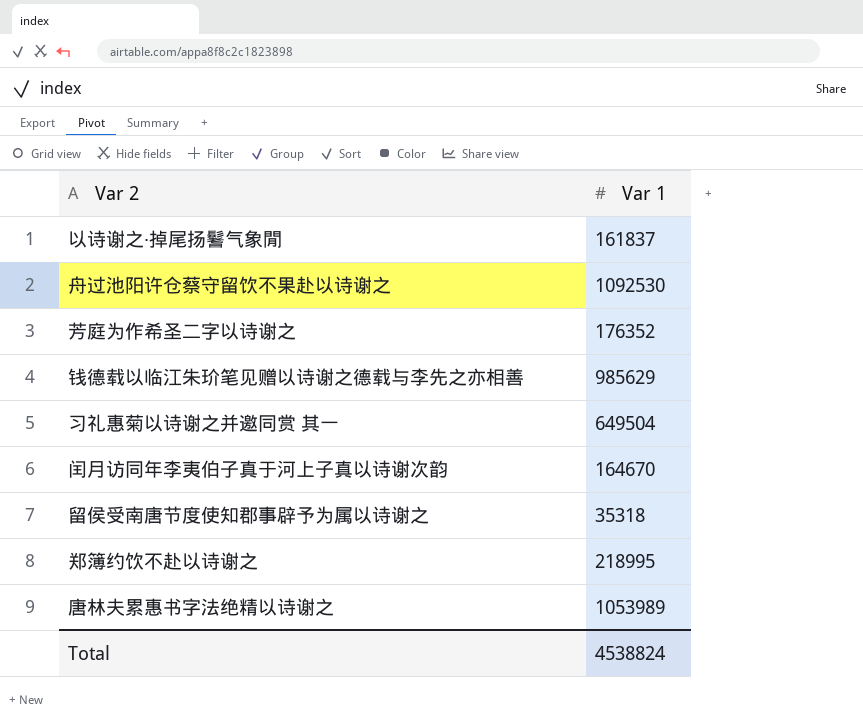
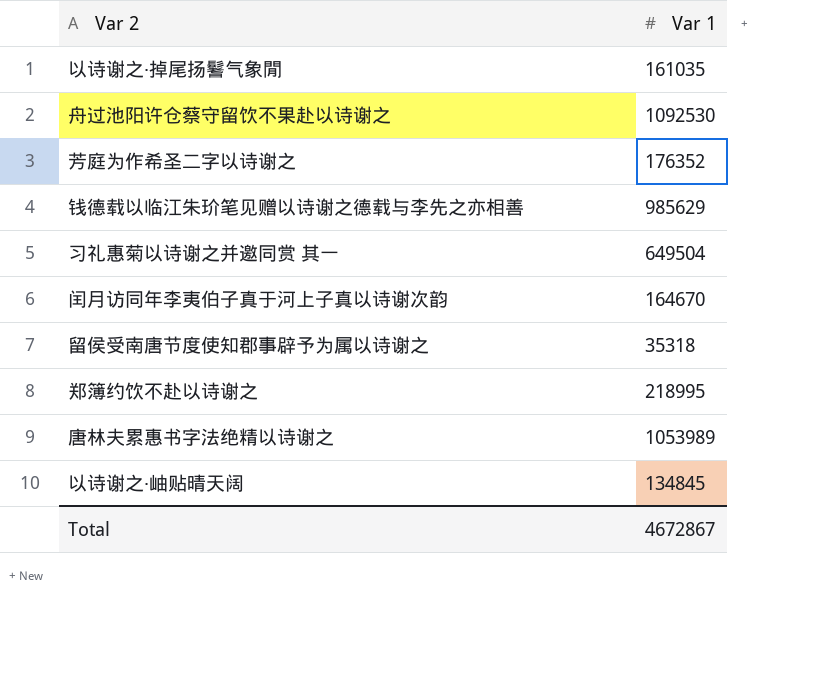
以诗谢之·掉尾扬鬐气象閒 | Var 1: 161837 -> 161035
row 以诗谢之·岫贴晴天阔: none -> 134845
Total | Var 1: 4538824 -> 4672867

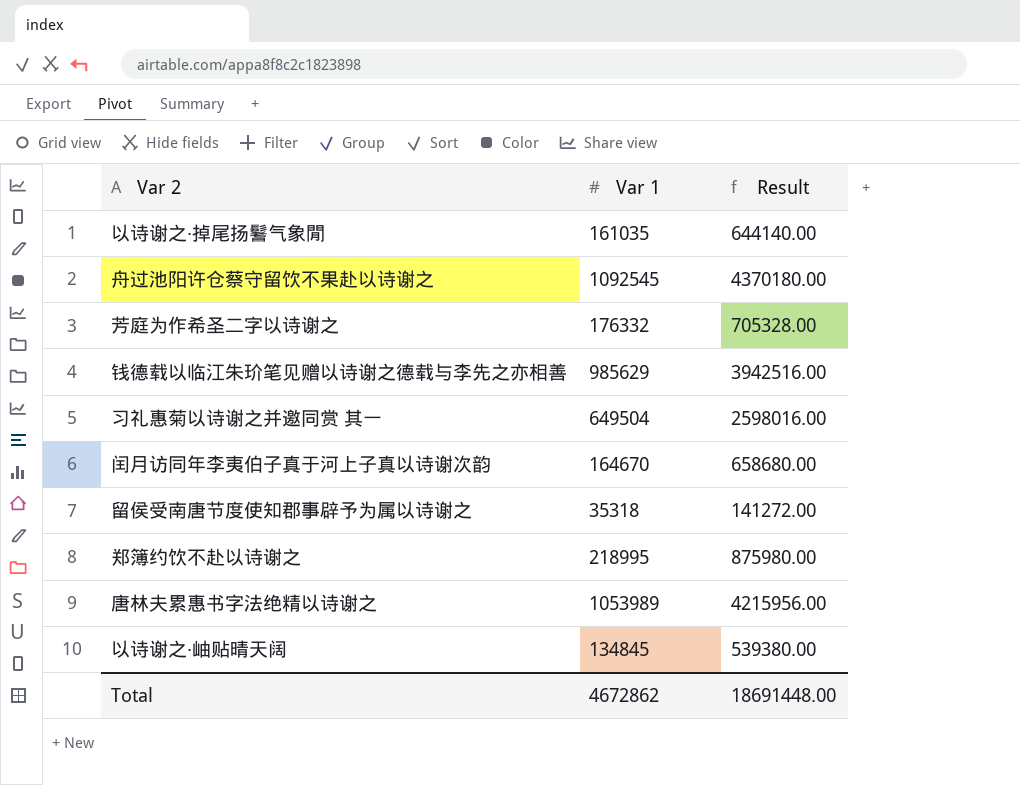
column Result | formula: none -> [Var 1] * 4
舟过池阳许仓蔡守留饮不果赴以诗谢之 | Var 1: 1092530 -> 1092545
芳庭为作希圣二字以诗谢之 | Var 1: 176352 -> 176332
Total | Var 1: 4672867 -> 4672862

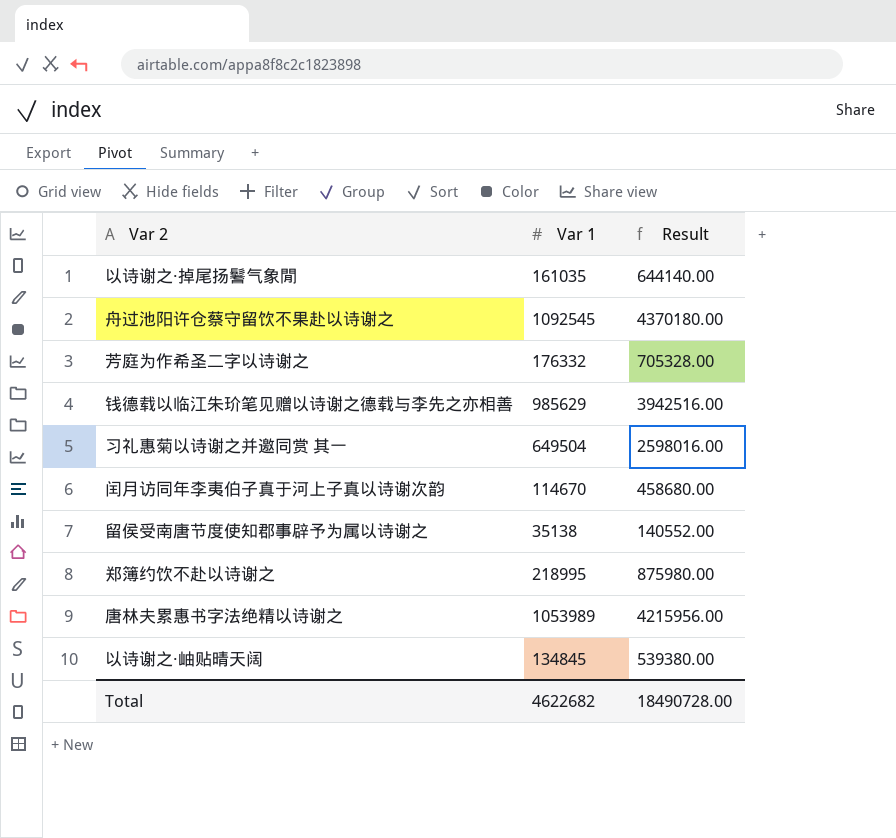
闰月访同年李夷伯子真于河上子真以诗谢次韵 | Var 1: 164670 -> 114670
闰月访同年李夷伯子真于河上子真以诗谢次韵 | Result: 658680.00 -> 458680.00
留侯受南唐节度使知郡事辟予为属以诗谢之 | Var 1: 35318 -> 35138
留侯受南唐节度使知郡事辟予为属以诗谢之 | Result: 141272.00 -> 140552.00
Total | Var 1: 4672862 -> 4622682
Total | Result: 18691448.00 -> 18490728.00

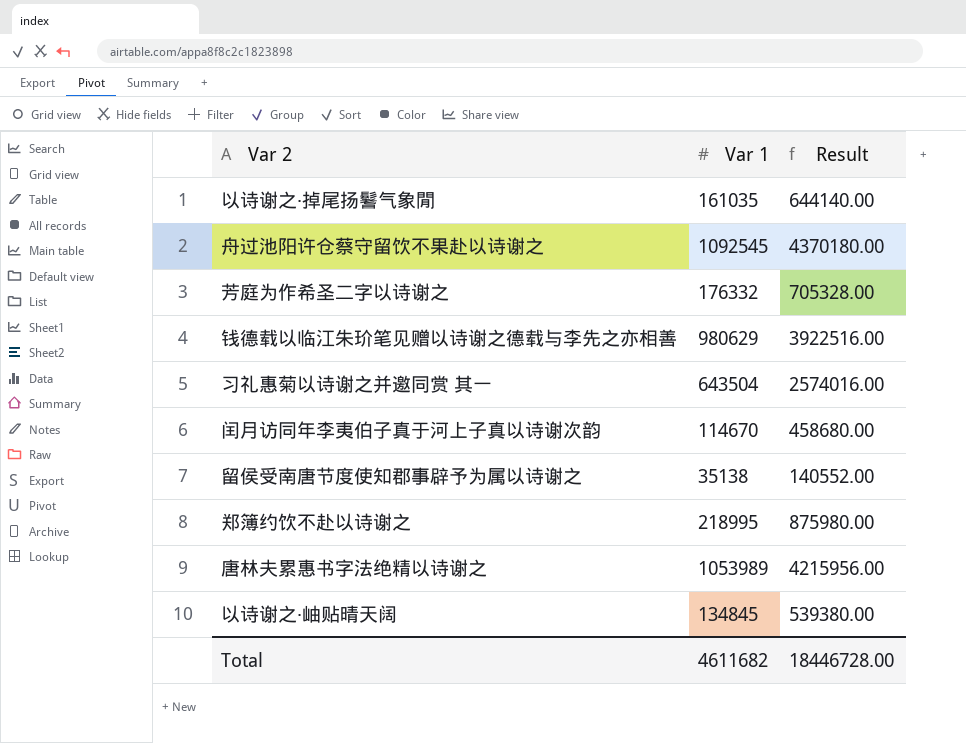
钱德载以临江朱玠笔见赠以诗谢之德载与李先之亦相善 | Var 1: 985629 -> 980629
钱德载以临江朱玠笔见赠以诗谢之德载与李先之亦相善 | Result: 3942516.00 -> 3922516.00
习礼惠菊以诗谢之并邀同赏 其一 | Var 1: 649504 -> 643504
习礼惠菊以诗谢之并邀同赏 其一 | Result: 2598016.00 -> 2574016.00
Total | Var 1: 4622682 -> 4611682
Total | Result: 18490728.00 -> 18446728.00

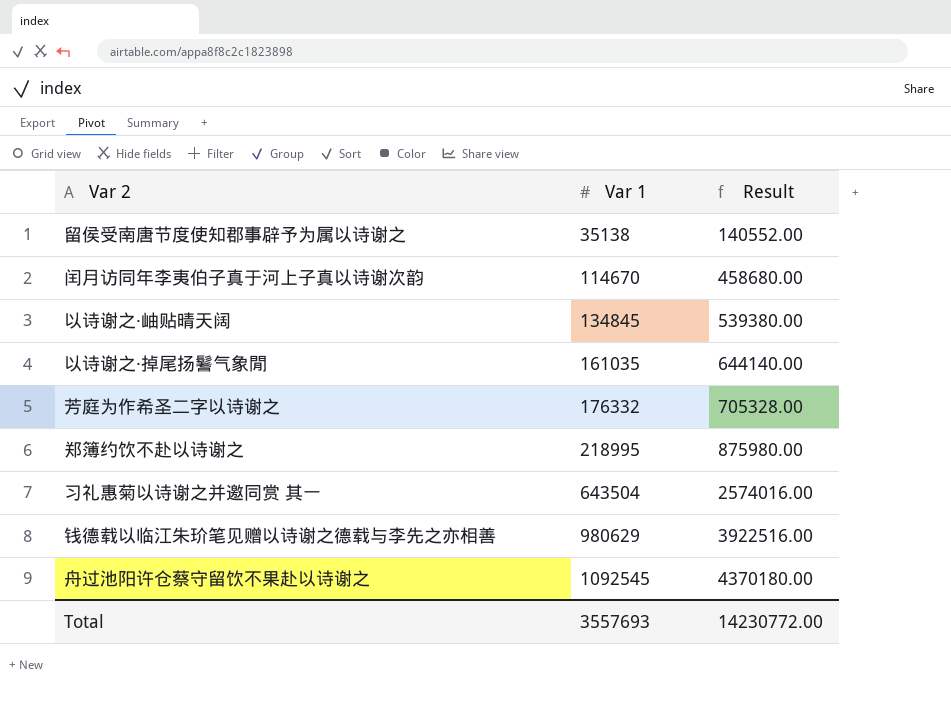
row order: none -> Var 1 ascending
row 唐林夫累惠书字法绝精以诗谢之: 1053989 | 4215956.00 -> none
Total | Var 1: 4611682 -> 3557693
Total | Result: 18446728.00 -> 14230772.00

